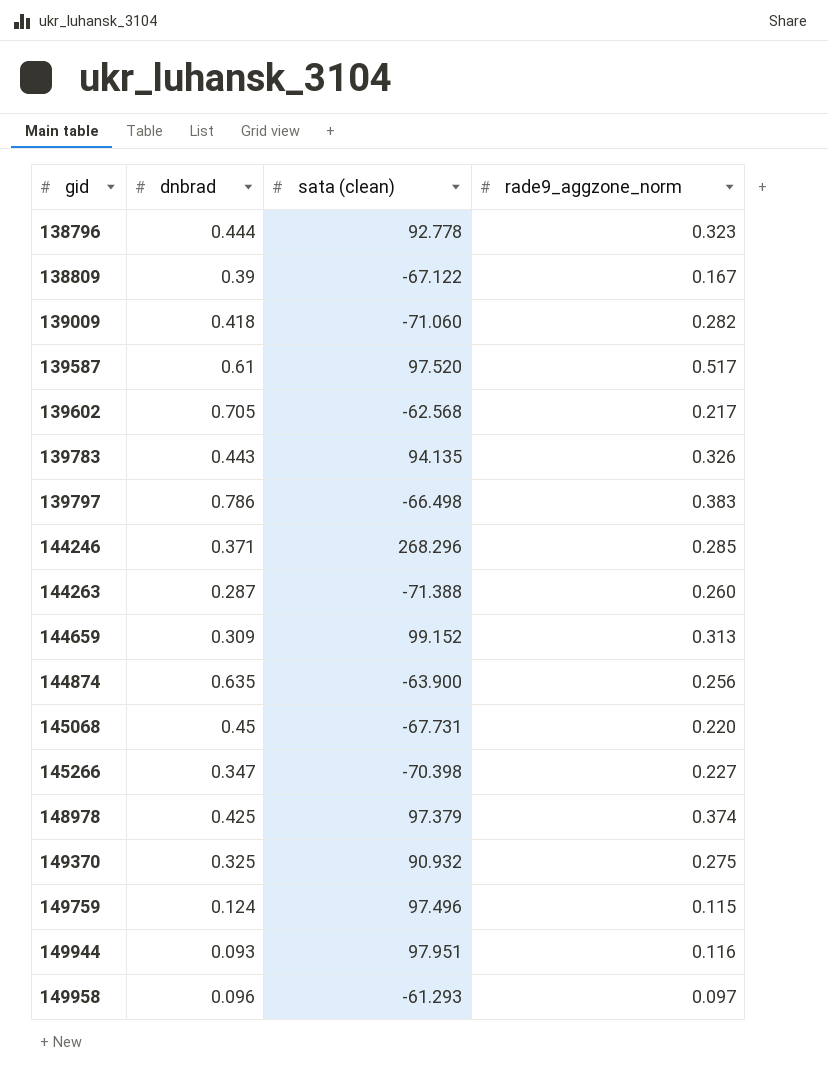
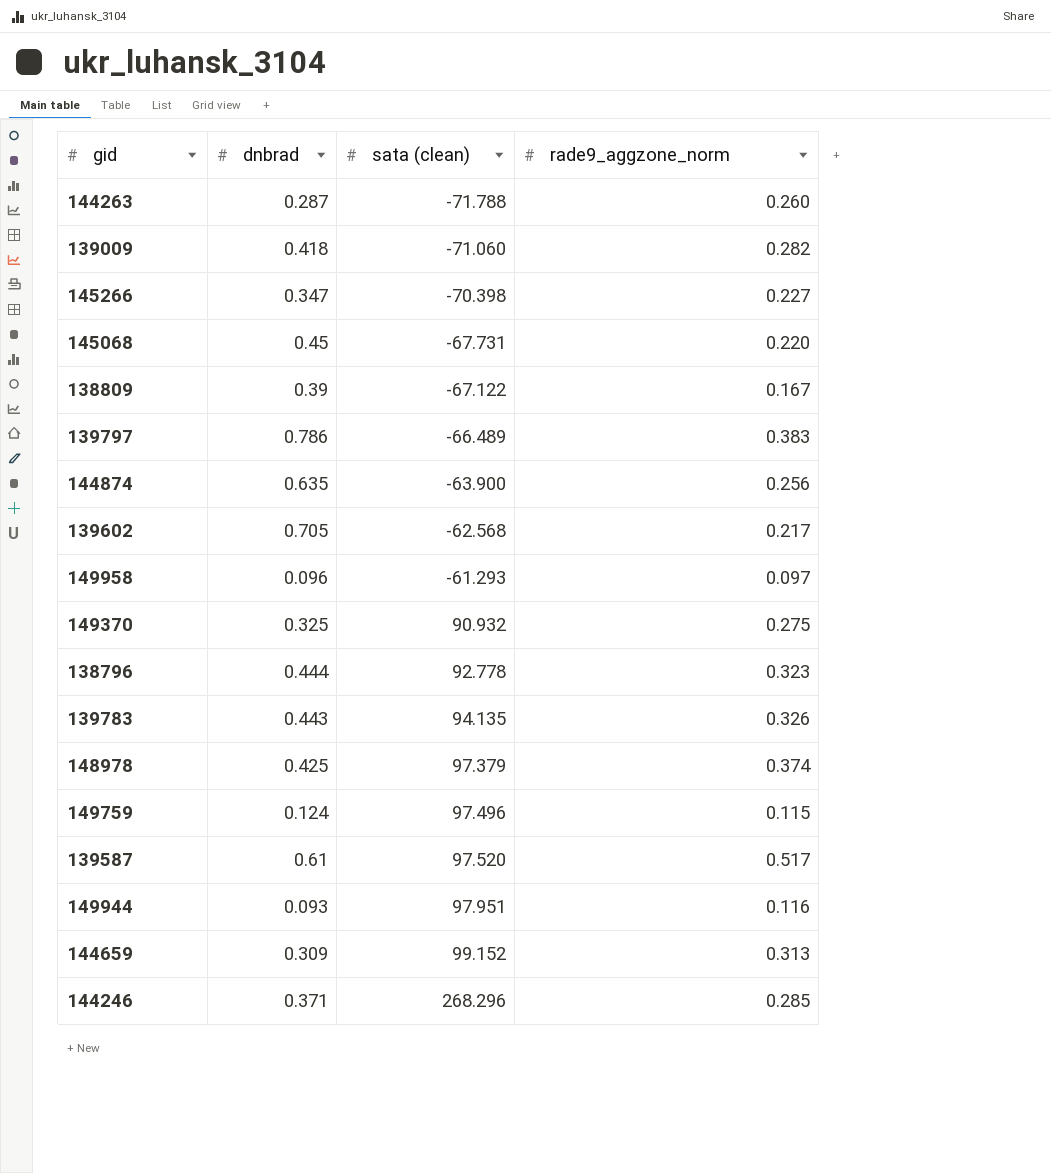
row order: gid ascending -> sata (clean) ascending
144263 | sata (clean): -71.388 -> -71.788
139797 | sata (clean): -66.498 -> -66.489

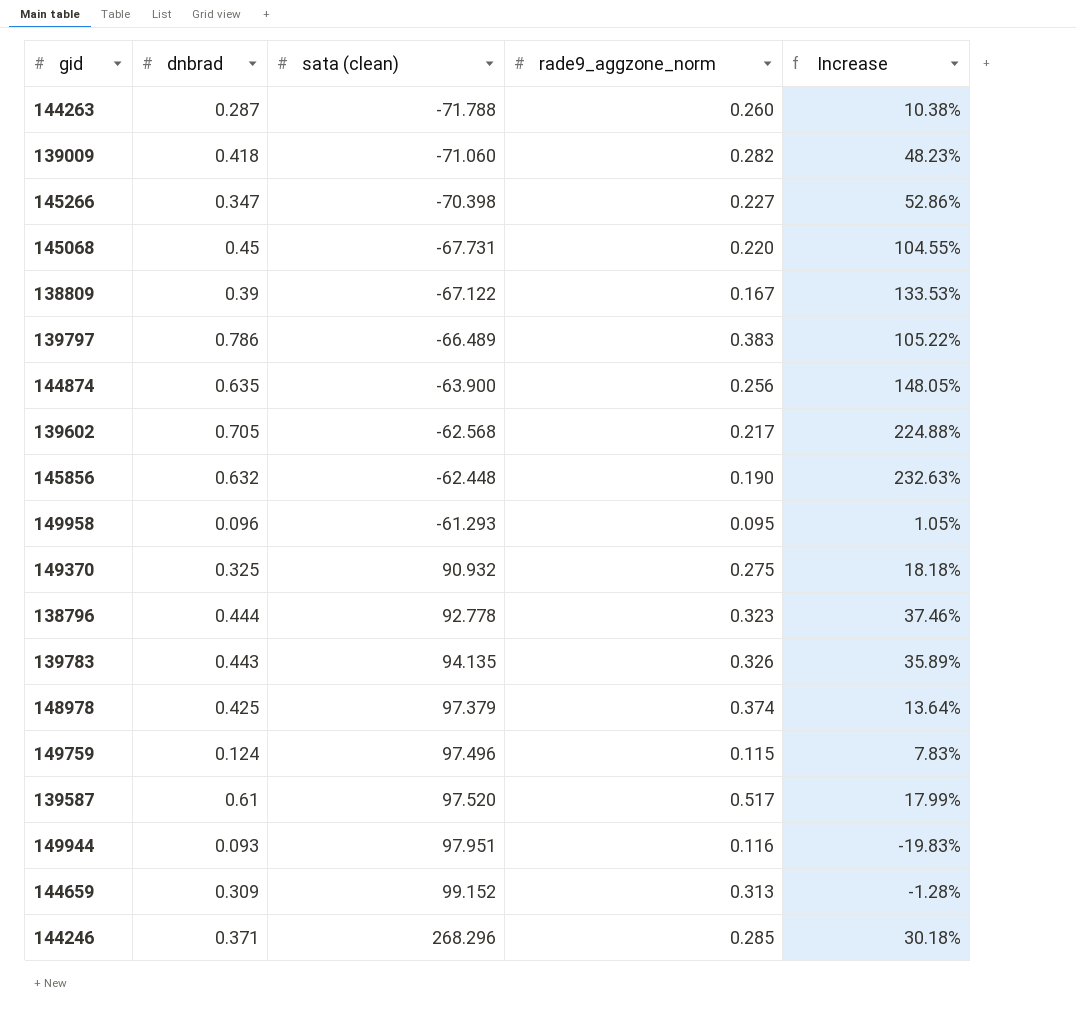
column Increase | formula: none -> ([dnbrad] - [rade9_aggzone_norm]) / [rade9_aggzone_norm]
row 145856: none -> 0.632 | -62.448 | 0.190 | 232.63%
149958 | rade9_aggzone_norm: 0.097 -> 0.095

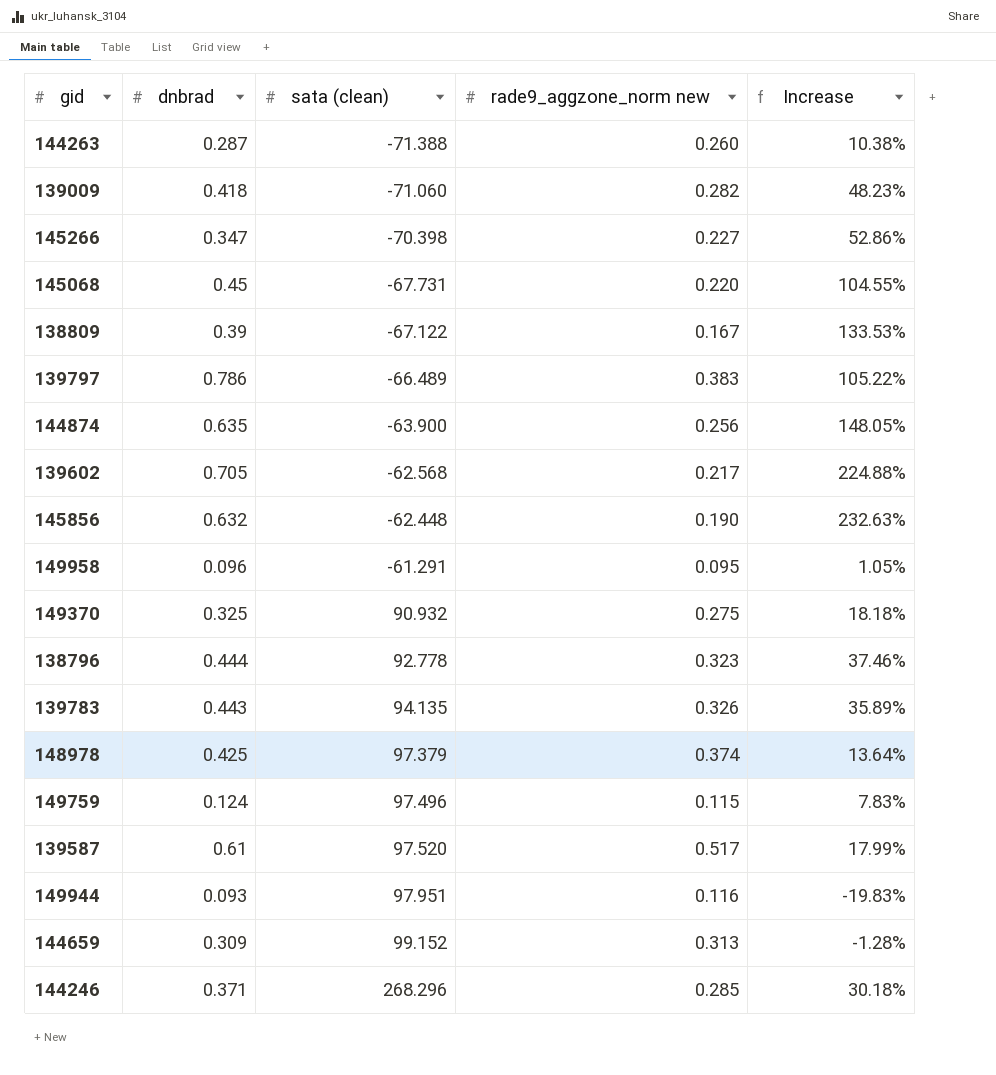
column name: rade9_aggzone_norm -> rade9_aggzone_norm new
144263 | sata (clean): -71.788 -> -71.388
149958 | sata (clean): -61.293 -> -61.291

